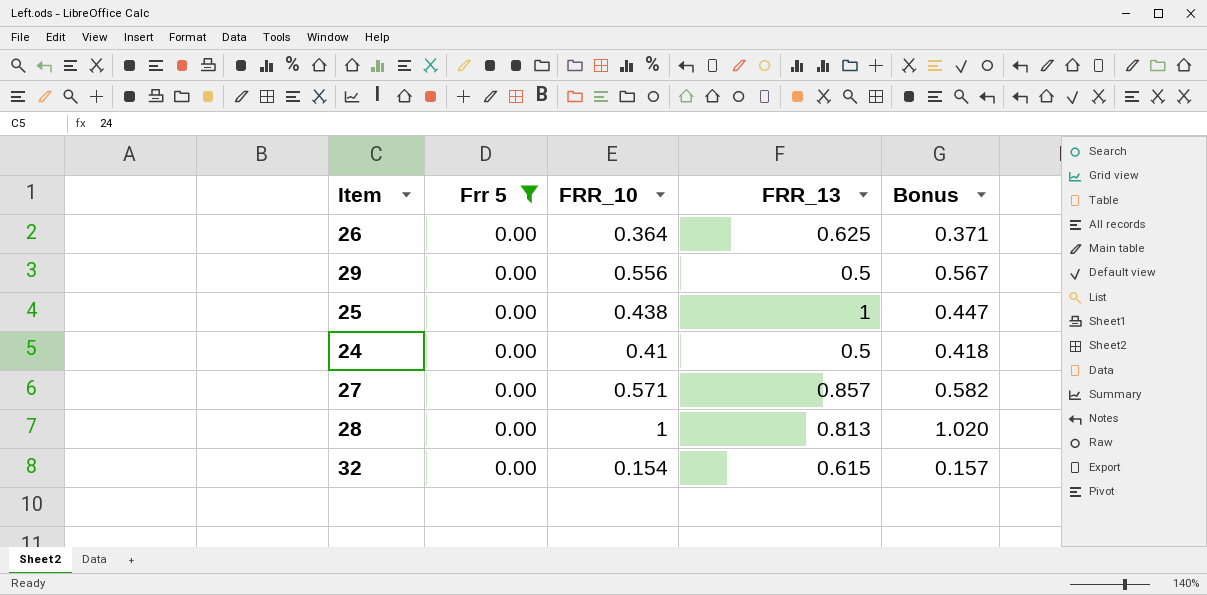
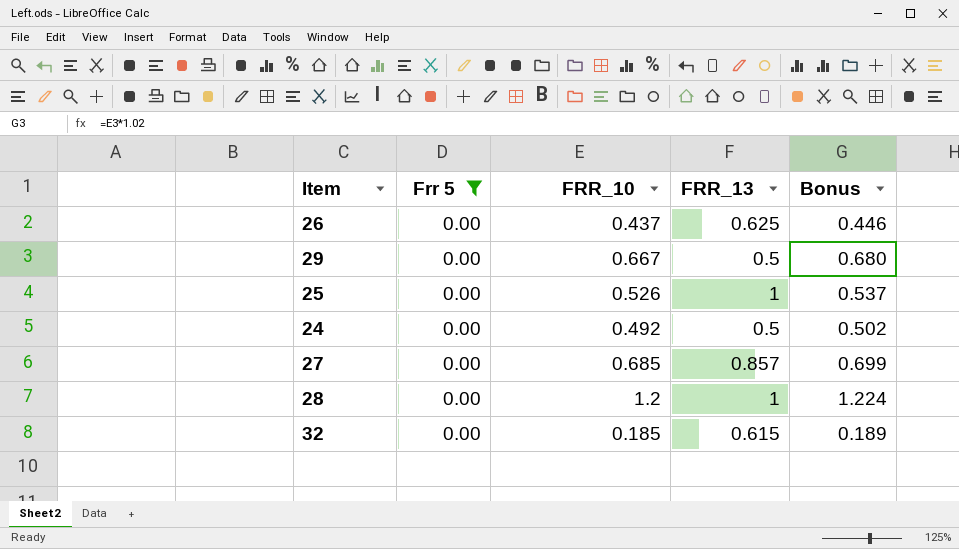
26 | FRR_10: 0.364 -> 0.437
26 | Bonus: 0.371 -> 0.446
29 | FRR_10: 0.556 -> 0.667
29 | Bonus: 0.567 -> 0.680
25 | FRR_10: 0.438 -> 0.526
25 | Bonus: 0.447 -> 0.537
24 | FRR_10: 0.41 -> 0.492
24 | Bonus: 0.418 -> 0.502
27 | FRR_10: 0.571 -> 0.685
27 | Bonus: 0.582 -> 0.699
28 | FRR_10: 1 -> 1.2
28 | FRR_13: 0.813 -> 1
28 | Bonus: 1.020 -> 1.224
32 | FRR_10: 0.154 -> 0.185
32 | Bonus: 0.157 -> 0.189

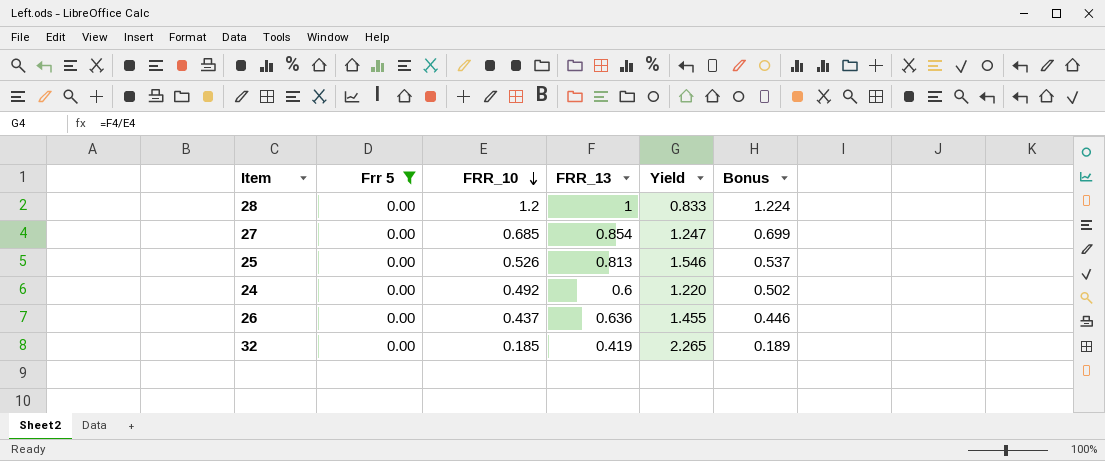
row order: none -> FRR_10 descending
column Yield | formula: none -> [FRR_13] / [FRR_10]
row 29: 0.00 | 0.667 | 0.5 | 0.680 -> none
27 | FRR_13: 0.857 -> 0.854
25 | FRR_13: 1 -> 0.813
24 | FRR_13: 0.5 -> 0.6
26 | FRR_13: 0.625 -> 0.636
32 | FRR_13: 0.615 -> 0.419

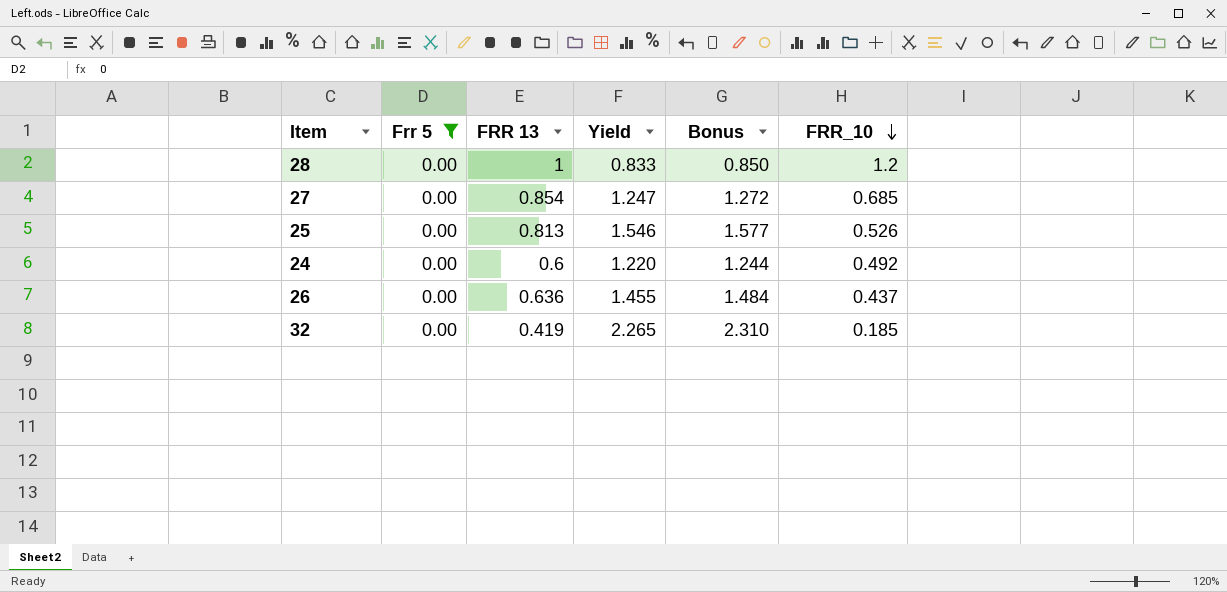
column name: FRR_13 -> FRR 13
column Bonus | formula: [FRR_10] * 1.02 -> [Yield] * 1.02
column FRR_10 | position: 3 -> 6

